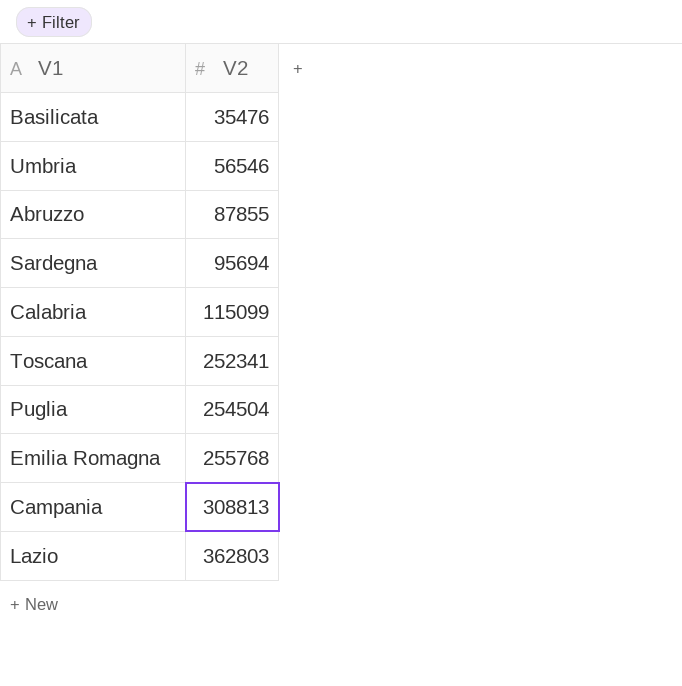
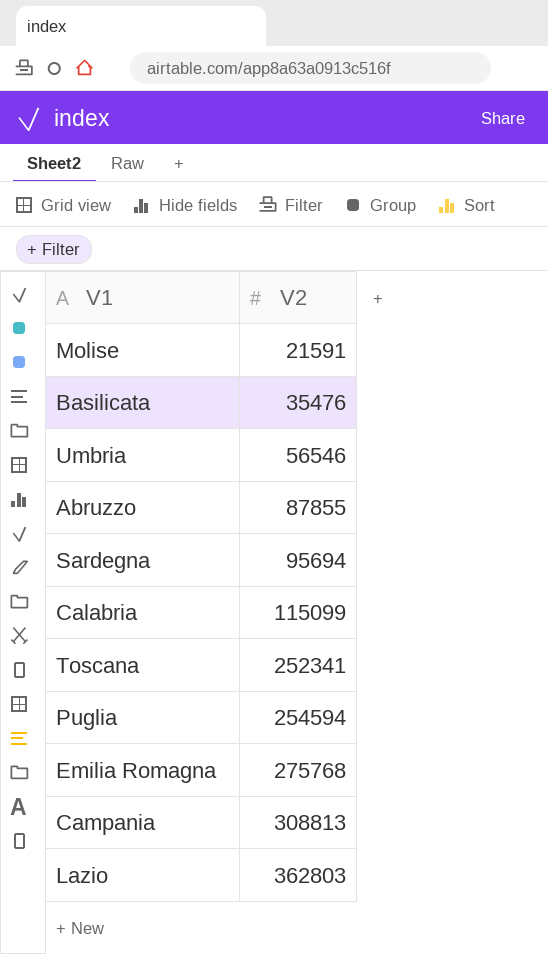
row Molise: none -> 21591
Puglia | V2: 254504 -> 254594
Emilia Romagna | V2: 255768 -> 275768

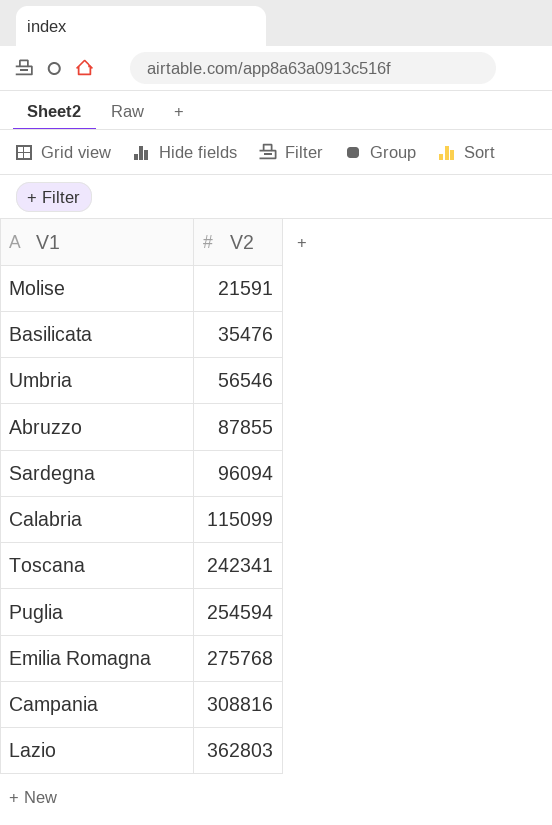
Sardegna | V2: 95694 -> 96094
Toscana | V2: 252341 -> 242341
Campania | V2: 308813 -> 308816

